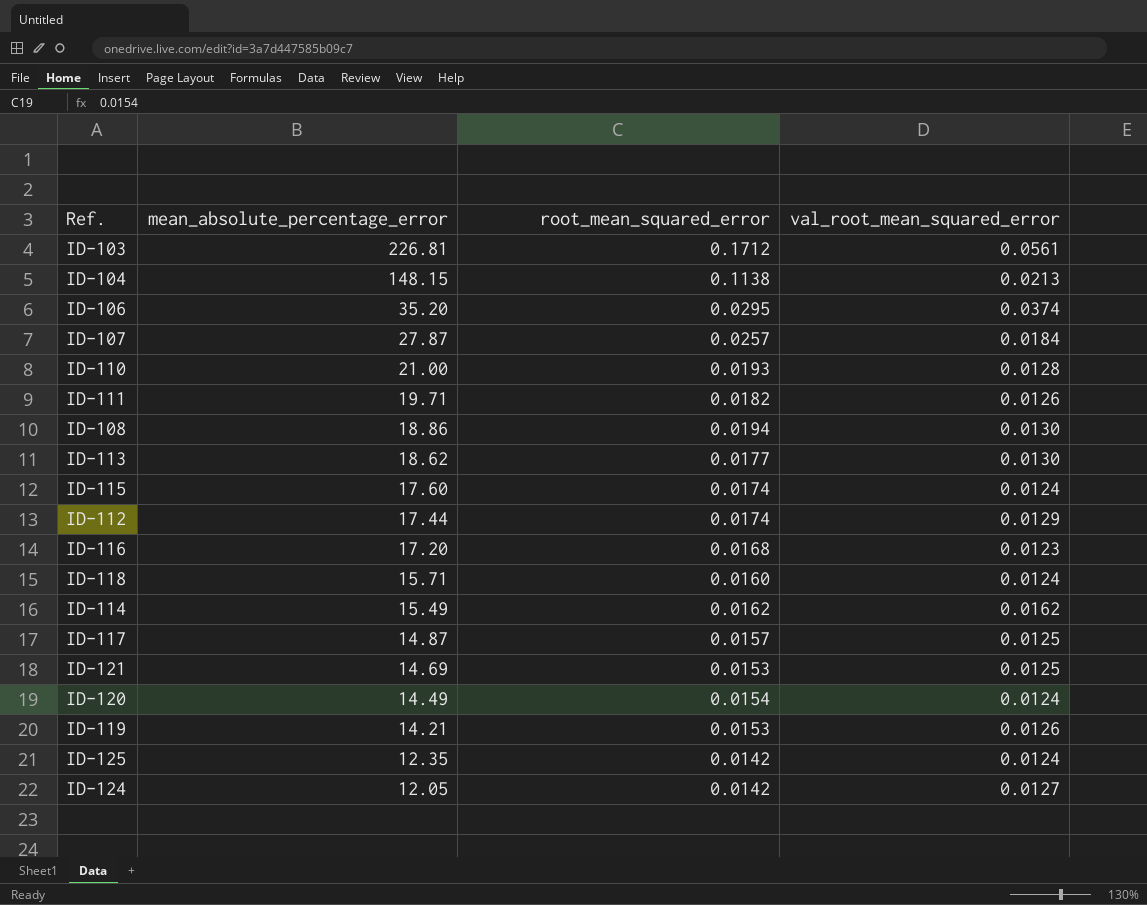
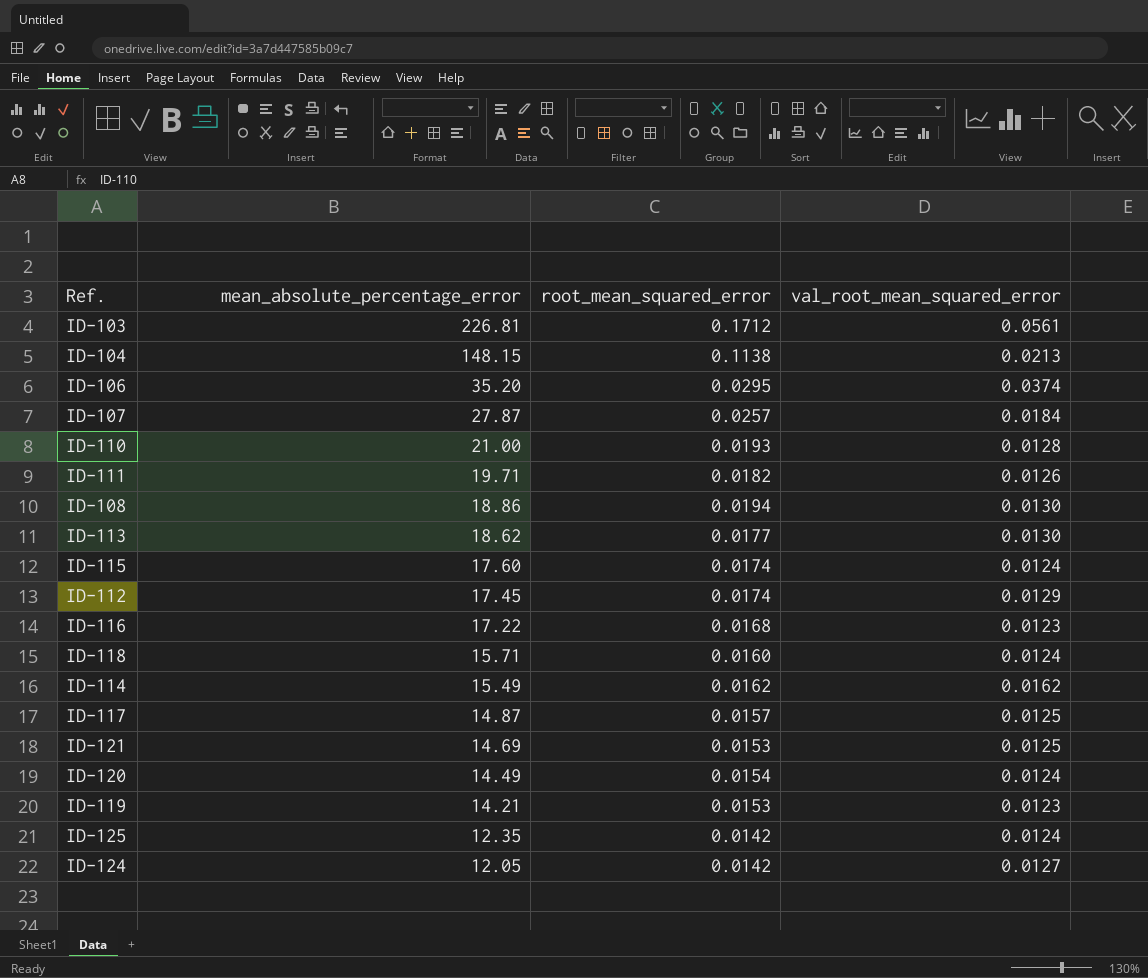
ID-112 | mean_absolute_percentage_error: 17.44 -> 17.45
ID-116 | mean_absolute_percentage_error: 17.20 -> 17.22
ID-119 | val_root_mean_squared_error: 0.0126 -> 0.0123

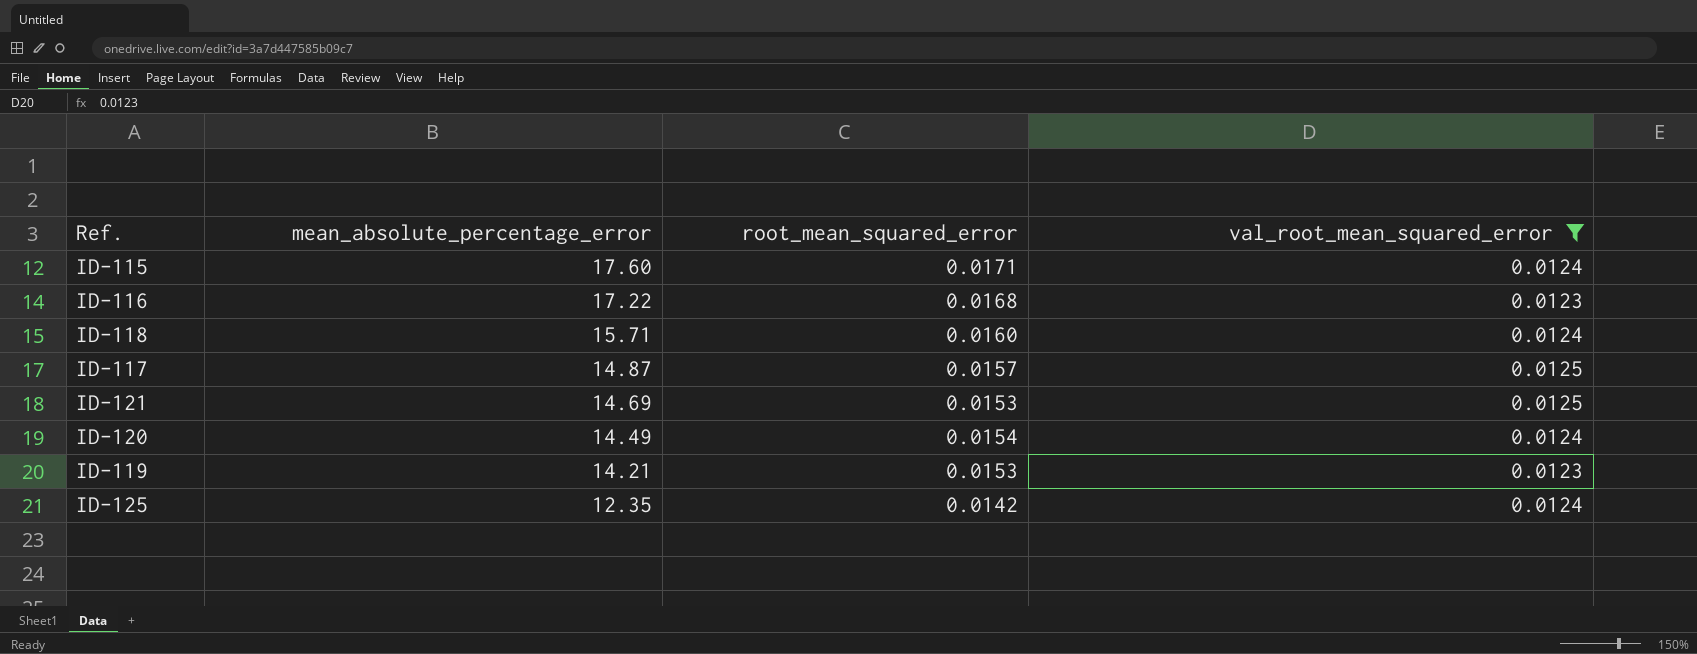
filter: none -> val_root_mean_squared_error <= 0.0125
ID-115 | root_mean_squared_error: 0.0174 -> 0.0171

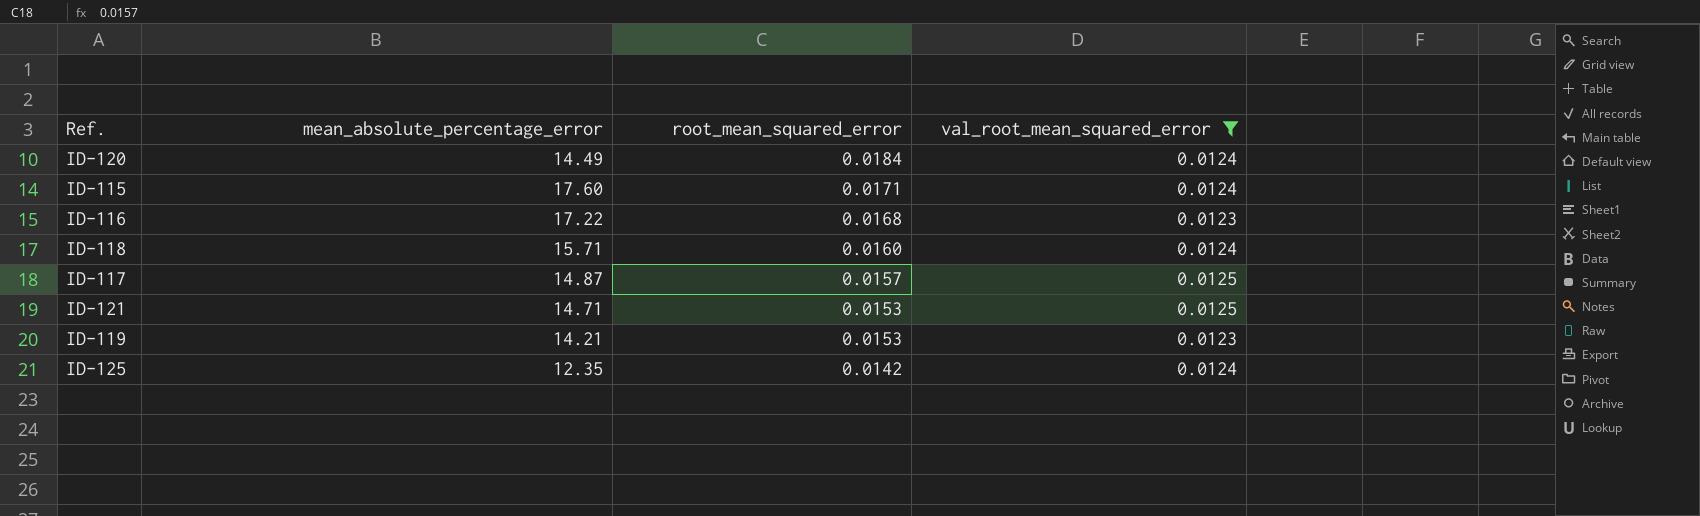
row order: mean_absolute_percentage_error descending -> root_mean_squared_error descending
ID-120 | root_mean_squared_error: 0.0154 -> 0.0184
ID-121 | mean_absolute_percentage_error: 14.69 -> 14.71

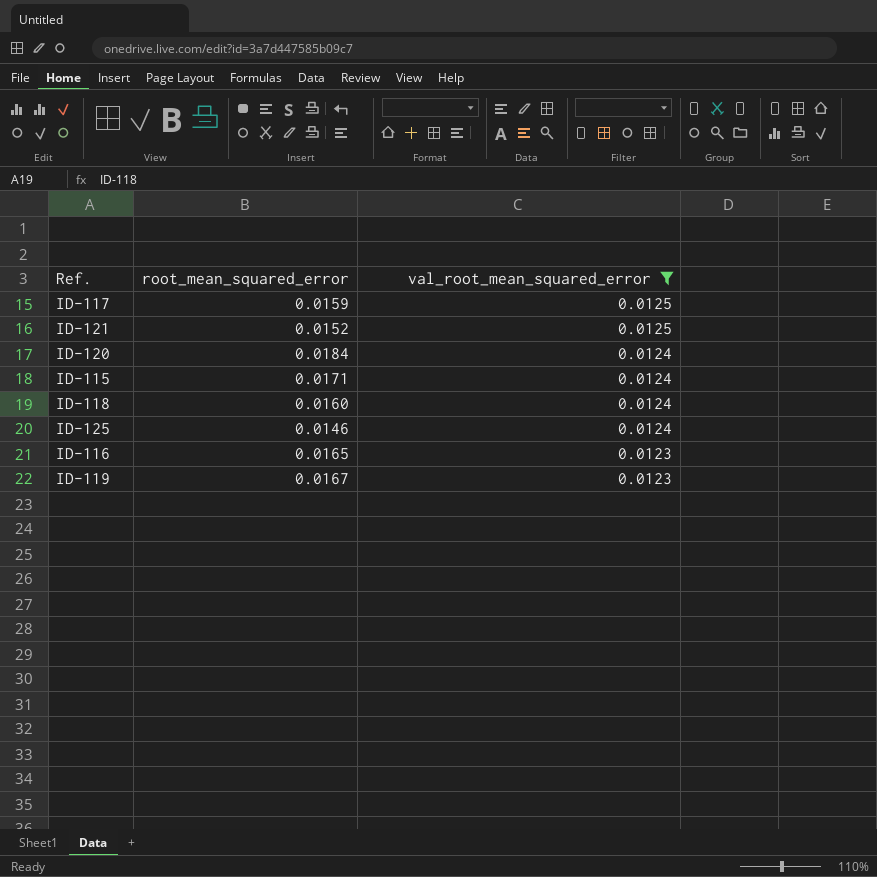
row order: root_mean_squared_error descending -> val_root_mean_squared_error descending
column mean_absolute_percentage_error | position: 2 -> none
ID-117 | root_mean_squared_error: 0.0157 -> 0.0159
ID-121 | root_mean_squared_error: 0.0153 -> 0.0152
ID-125 | root_mean_squared_error: 0.0142 -> 0.0146
ID-116 | root_mean_squared_error: 0.0168 -> 0.0165
ID-119 | root_mean_squared_error: 0.0153 -> 0.0167

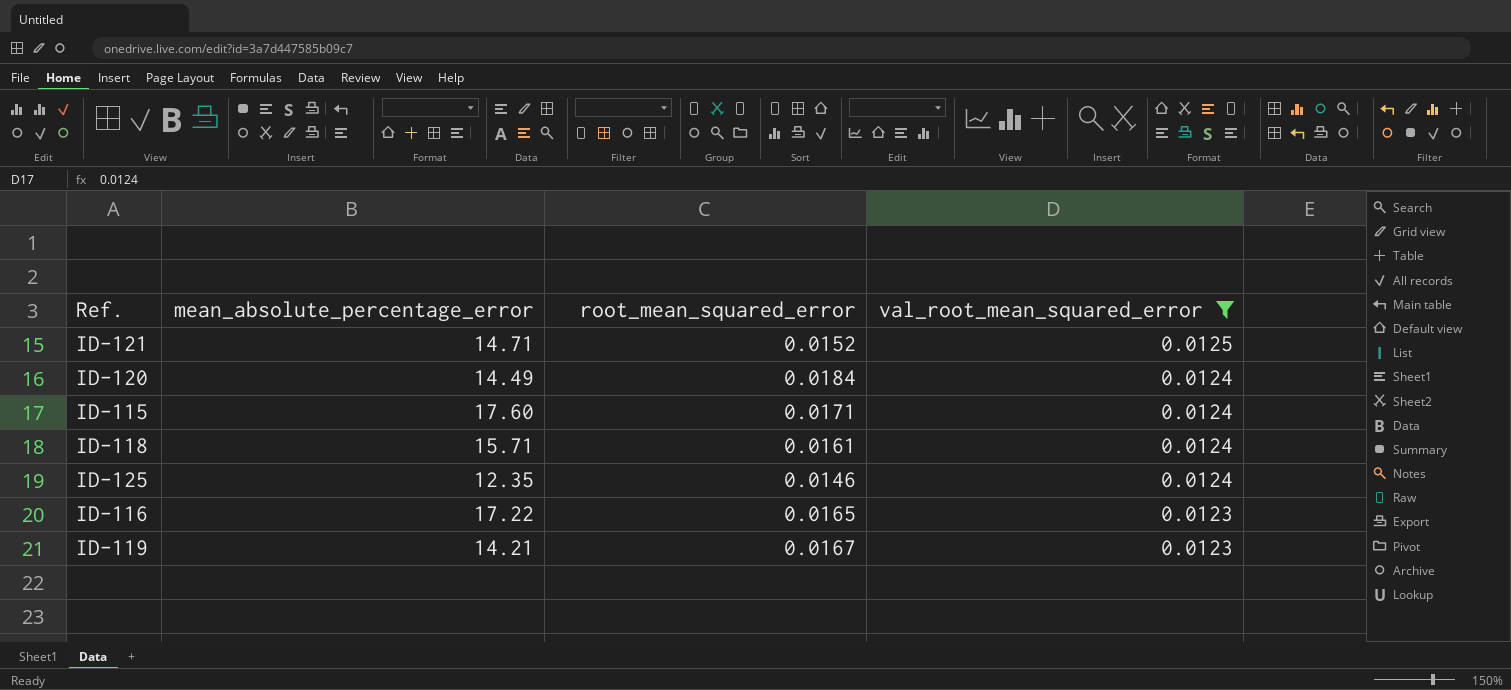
column mean_absolute_percentage_error | position: none -> 2
row ID-117: 0.0159 | 0.0125 -> none
ID-118 | root_mean_squared_error: 0.0160 -> 0.0161

